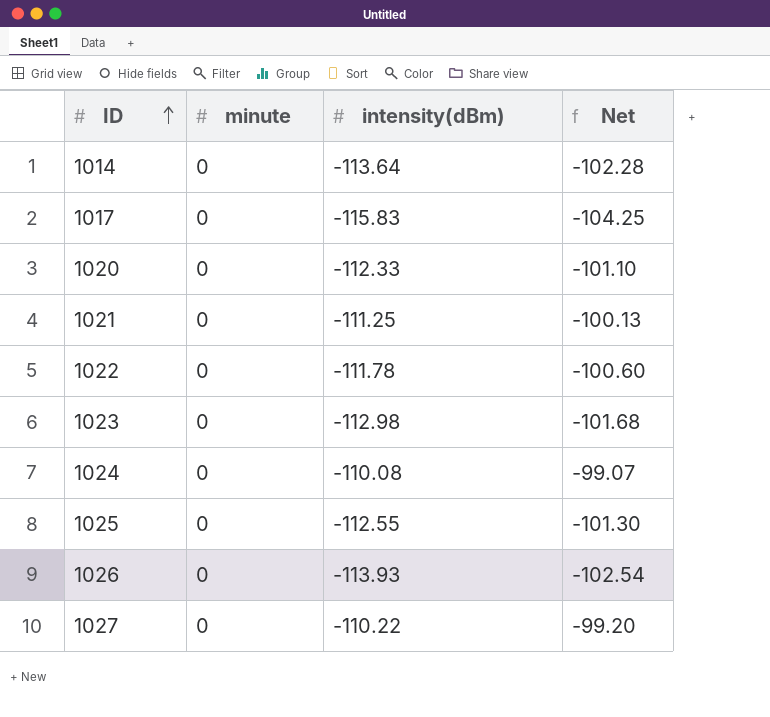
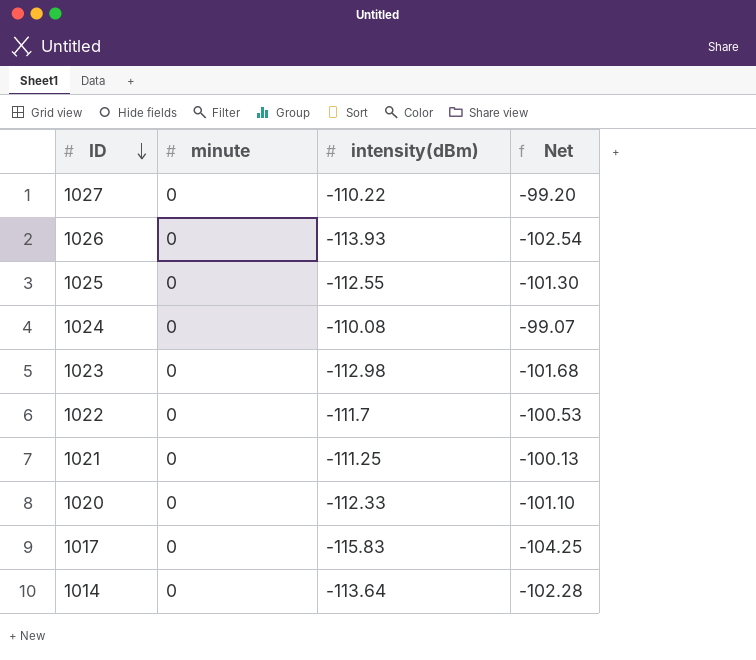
row order: ID ascending -> ID descending
1022 | intensity(dBm): -111.78 -> -111.7
1022 | Net: -100.60 -> -100.53

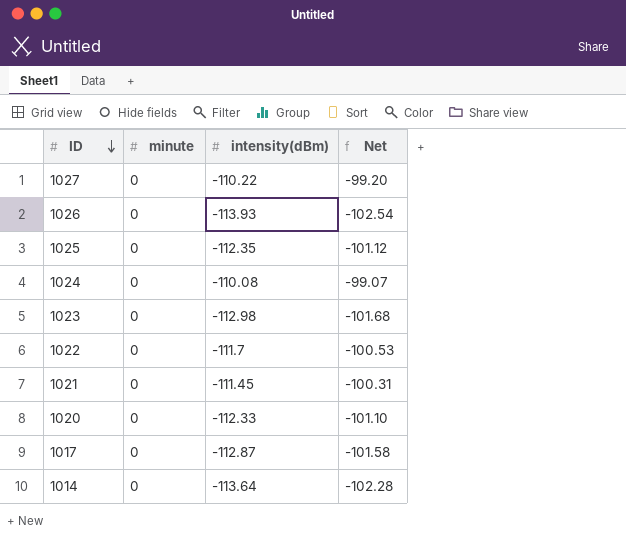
1025 | intensity(dBm): -112.55 -> -112.35
1025 | Net: -101.30 -> -101.12
1021 | intensity(dBm): -111.25 -> -111.45
1021 | Net: -100.13 -> -100.31
1017 | intensity(dBm): -115.83 -> -112.87
1017 | Net: -104.25 -> -101.58

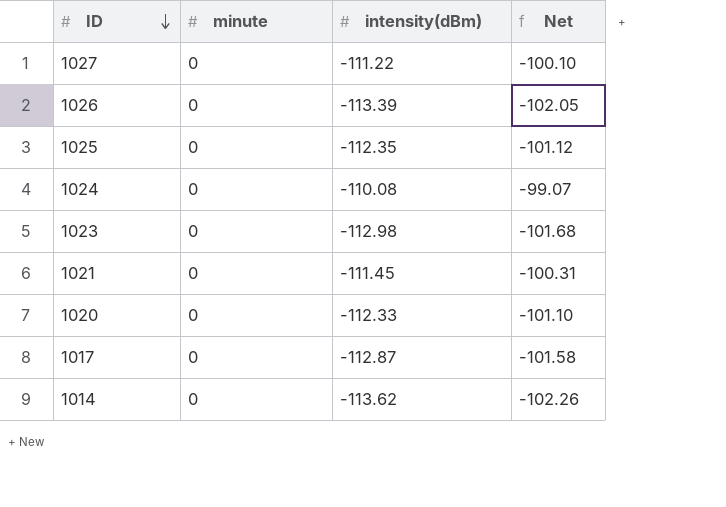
row 1022: 0 | -111.7 | -100.53 -> none
1027 | intensity(dBm): -110.22 -> -111.22
1027 | Net: -99.20 -> -100.10
1026 | intensity(dBm): -113.93 -> -113.39
1026 | Net: -102.54 -> -102.05
1014 | intensity(dBm): -113.64 -> -113.62
1014 | Net: -102.28 -> -102.26

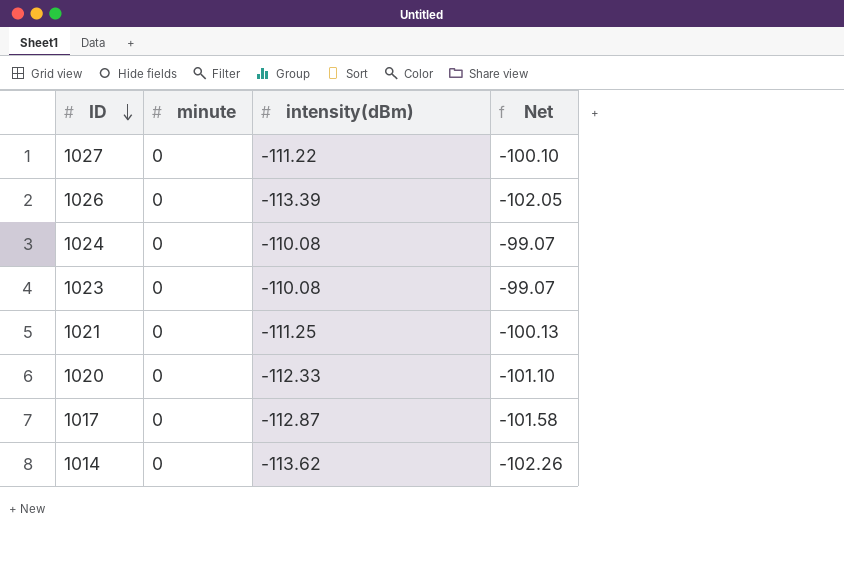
row 1025: 0 | -112.35 | -101.12 -> none
1023 | intensity(dBm): -112.98 -> -110.08
1023 | Net: -101.68 -> -99.07
1021 | intensity(dBm): -111.45 -> -111.25
1021 | Net: -100.31 -> -100.13

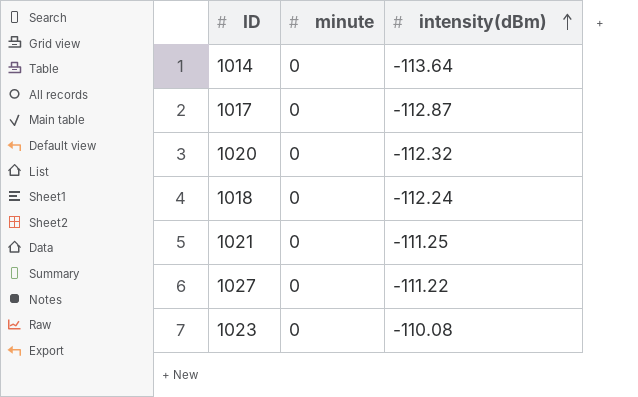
row order: ID descending -> intensity(dBm) ascending
column Net | formula: [intensity(dBm)] * 0.9 -> none
row 1026: 0 | -113.39 | -102.05 -> none
row 1024: 0 | -110.08 | -99.07 -> none
1014 | intensity(dBm): -113.62 -> -113.64
1020 | intensity(dBm): -112.33 -> -112.32
row 1018: none -> 0 | -112.24

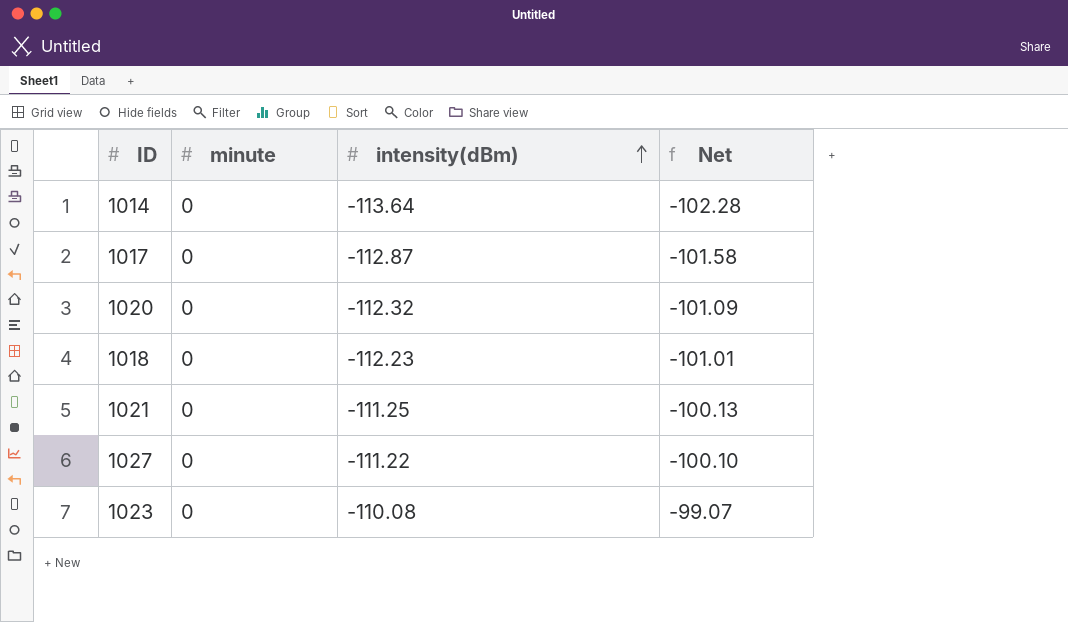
column Net | formula: none -> [intensity(dBm)] * 0.9
1018 | intensity(dBm): -112.24 -> -112.23

